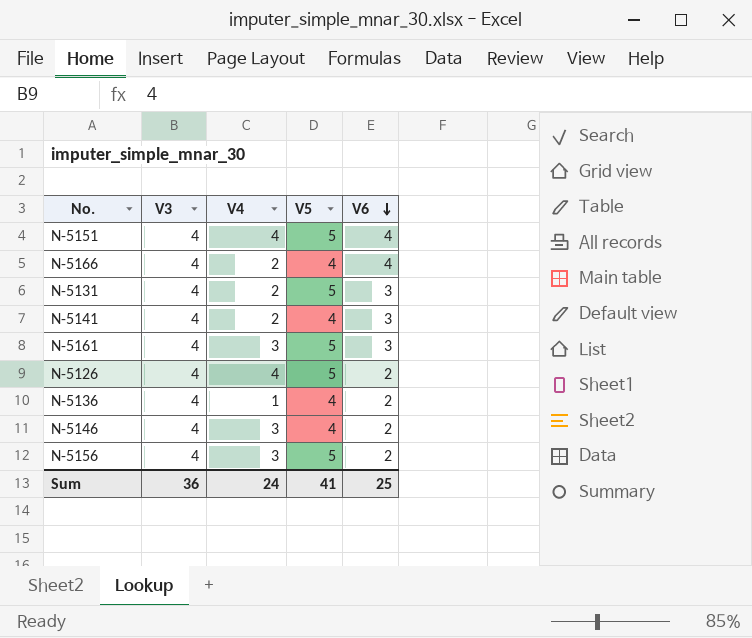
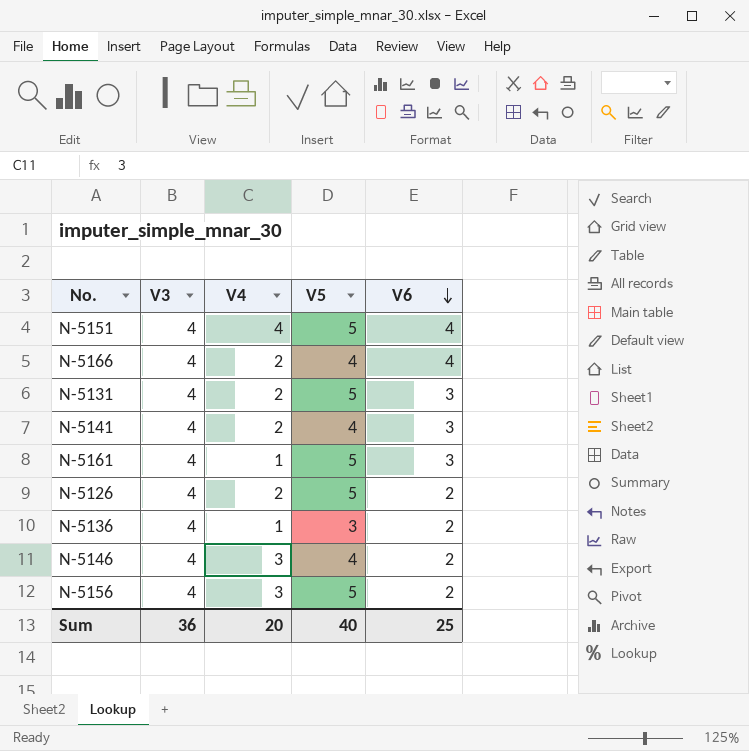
N-5161 | V4: 3 -> 1
N-5126 | V4: 4 -> 2
N-5136 | V5: 4 -> 3
Sum | V4: 24 -> 20
Sum | V5: 41 -> 40

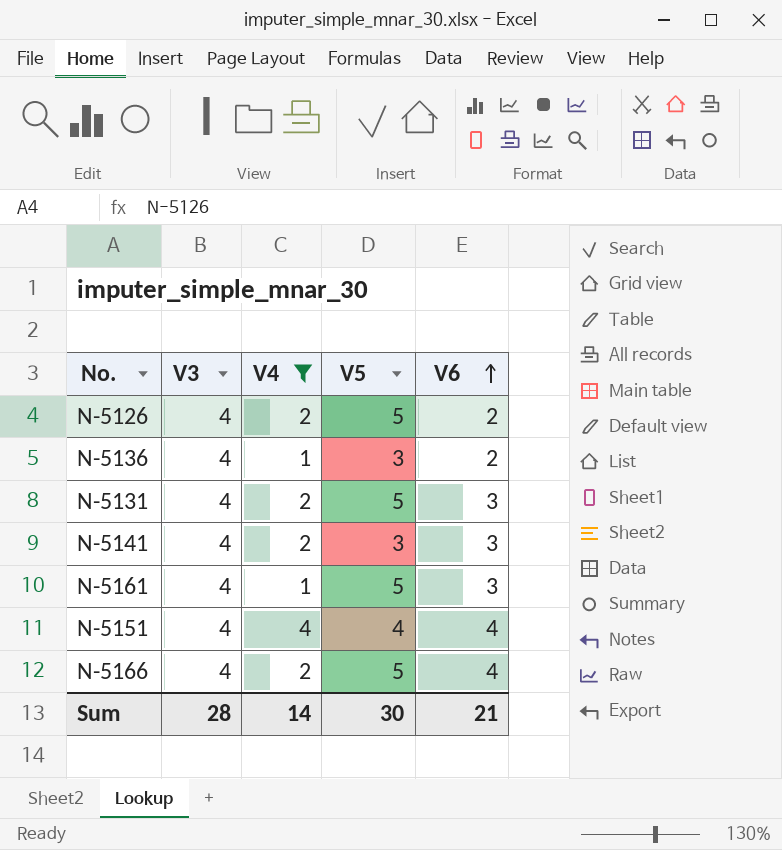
filter: none -> V4 != 3
row order: V6 descending -> V6 ascending
N-5141 | V5: 4 -> 3
N-5151 | V5: 5 -> 4
N-5166 | V5: 4 -> 5
Sum | V3: 36 -> 28
Sum | V4: 20 -> 14
Sum | V5: 40 -> 30
Sum | V6: 25 -> 21

